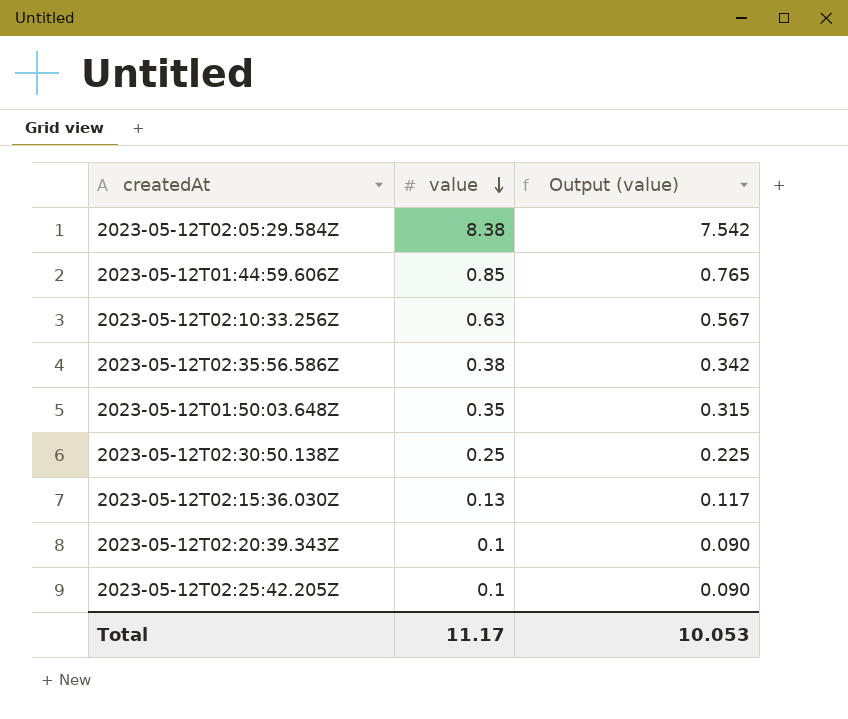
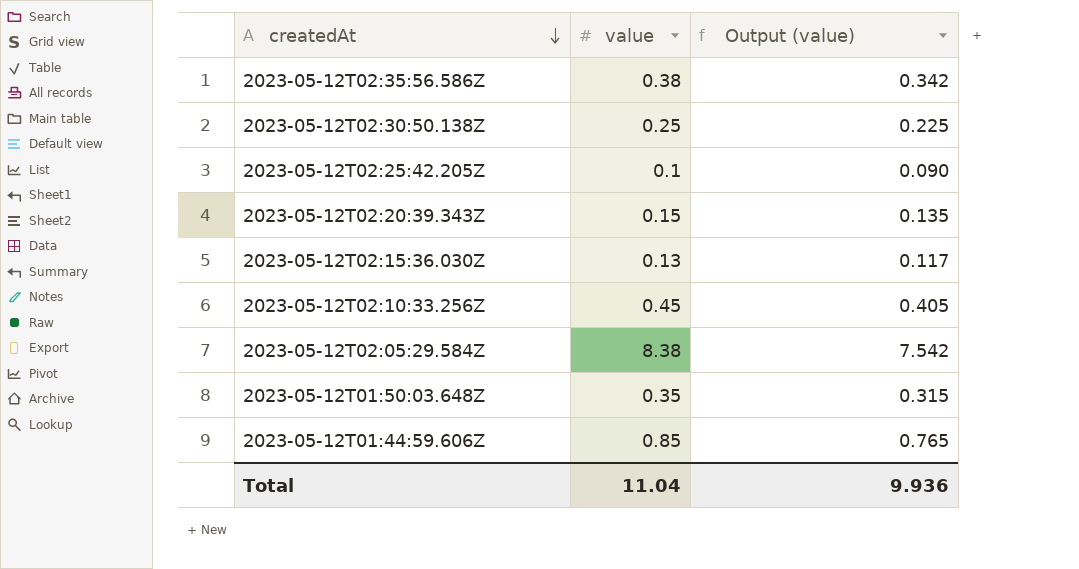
row order: value descending -> createdAt descending
2023-05-12T02:20:39.343Z | value: 0.1 -> 0.15
2023-05-12T02:20:39.343Z | Output (value): 0.090 -> 0.135
2023-05-12T02:10:33.256Z | value: 0.63 -> 0.45
2023-05-12T02:10:33.256Z | Output (value): 0.567 -> 0.405
Total | value: 11.17 -> 11.04
Total | Output (value): 10.053 -> 9.936

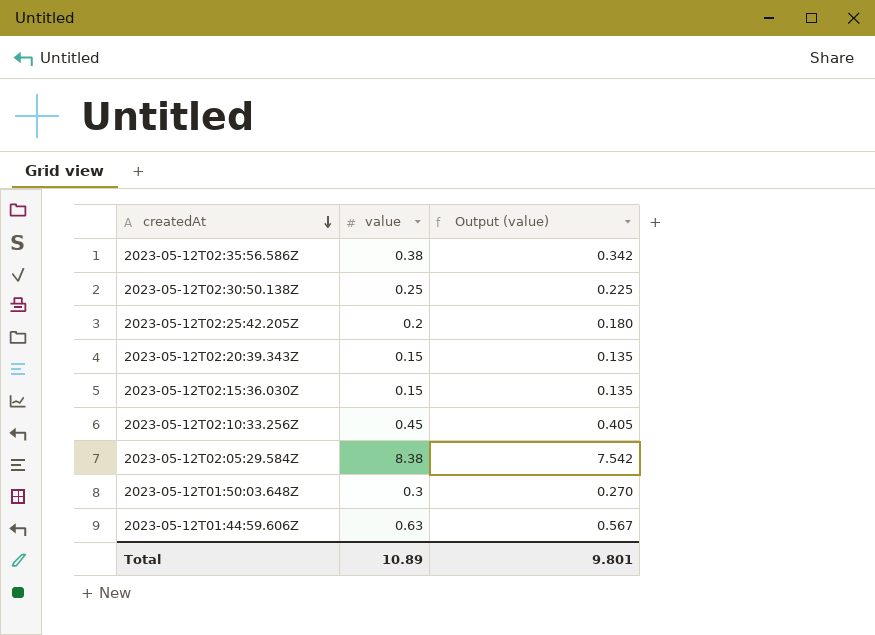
2023-05-12T02:25:42.205Z | value: 0.1 -> 0.2
2023-05-12T02:25:42.205Z | Output (value): 0.090 -> 0.180
2023-05-12T02:15:36.030Z | value: 0.13 -> 0.15
2023-05-12T02:15:36.030Z | Output (value): 0.117 -> 0.135
2023-05-12T01:50:03.648Z | value: 0.35 -> 0.3
2023-05-12T01:50:03.648Z | Output (value): 0.315 -> 0.270
2023-05-12T01:44:59.606Z | value: 0.85 -> 0.63
2023-05-12T01:44:59.606Z | Output (value): 0.765 -> 0.567
Total | value: 11.04 -> 10.89
Total | Output (value): 9.936 -> 9.801

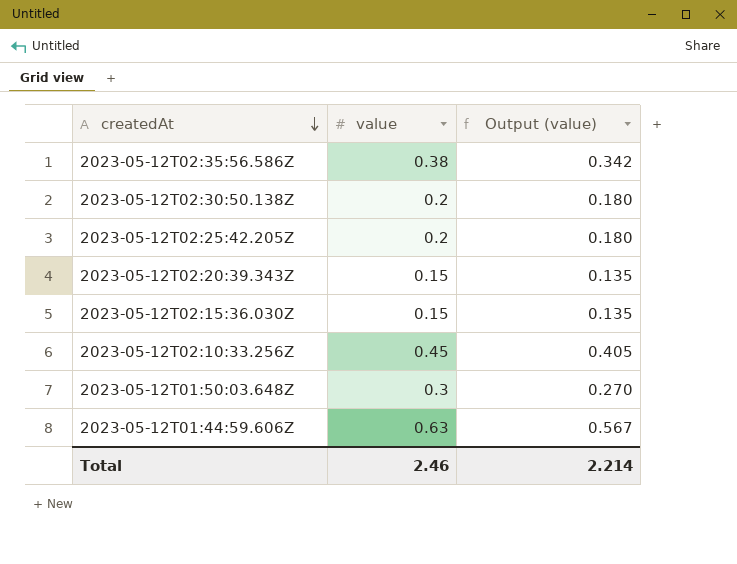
row 2023-05-12T02:05:29.584Z: 8.38 | 7.542 -> none
2023-05-12T02:30:50.138Z | value: 0.25 -> 0.2
2023-05-12T02:30:50.138Z | Output (value): 0.225 -> 0.180
Total | value: 10.89 -> 2.46
Total | Output (value): 9.801 -> 2.214

